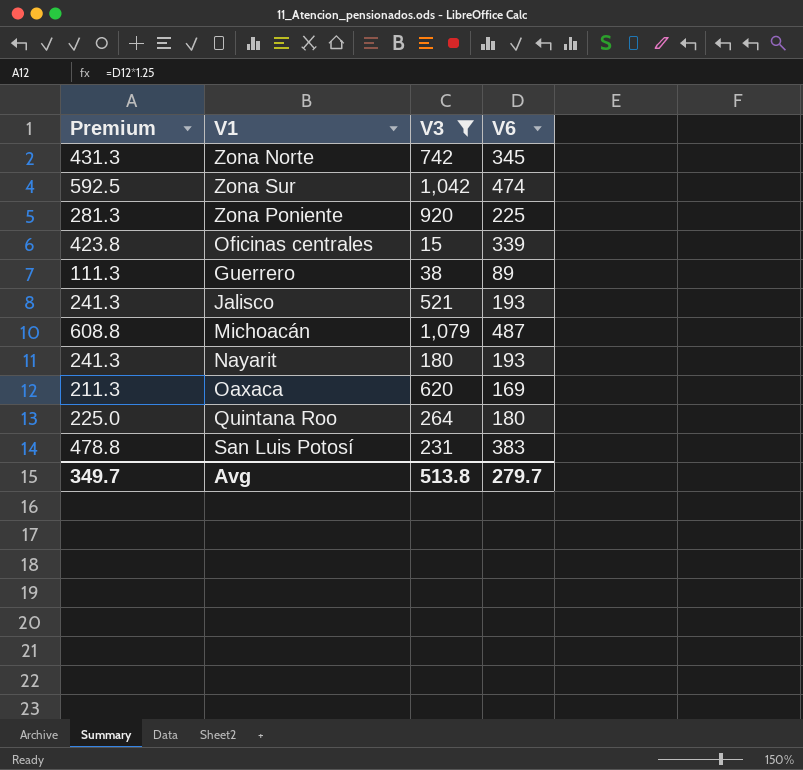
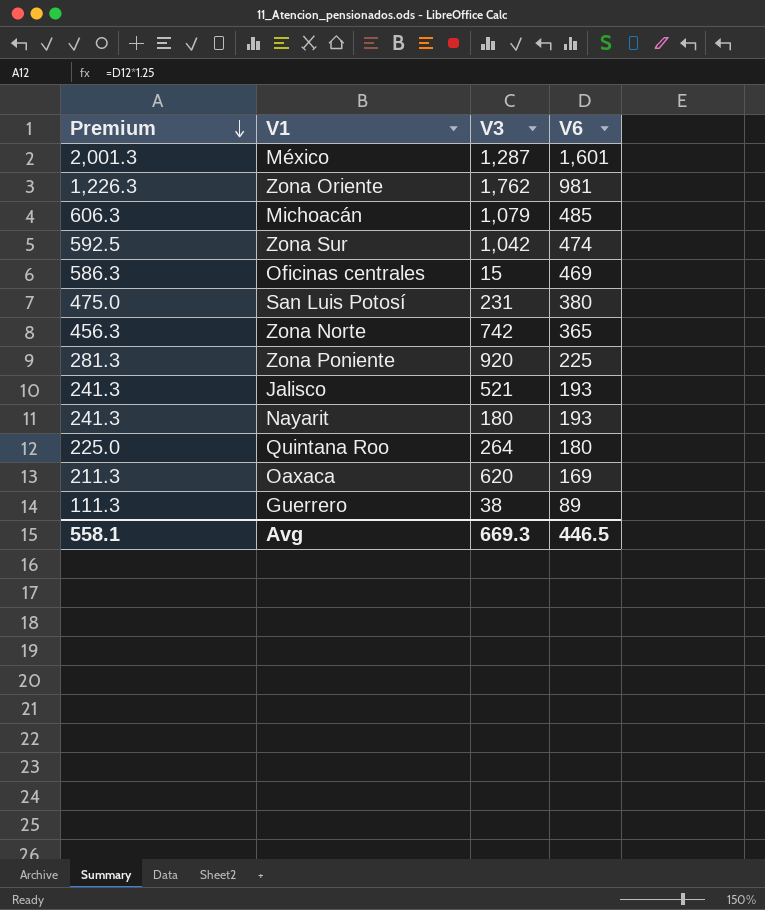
filter: V3 <= 1,079 -> none
row order: none -> Premium descending
Michoacán | Premium: 608.8 -> 606.3
Michoacán | V6: 487 -> 485
Oficinas centrales | Premium: 423.8 -> 586.3
Oficinas centrales | V6: 339 -> 469
San Luis Potosí | Premium: 478.8 -> 475.0
San Luis Potosí | V6: 383 -> 380
Zona Norte | Premium: 431.3 -> 456.3
Zona Norte | V6: 345 -> 365
Avg | Premium: 349.7 -> 558.1
Avg | V3: 513.8 -> 669.3
Avg | V6: 279.7 -> 446.5

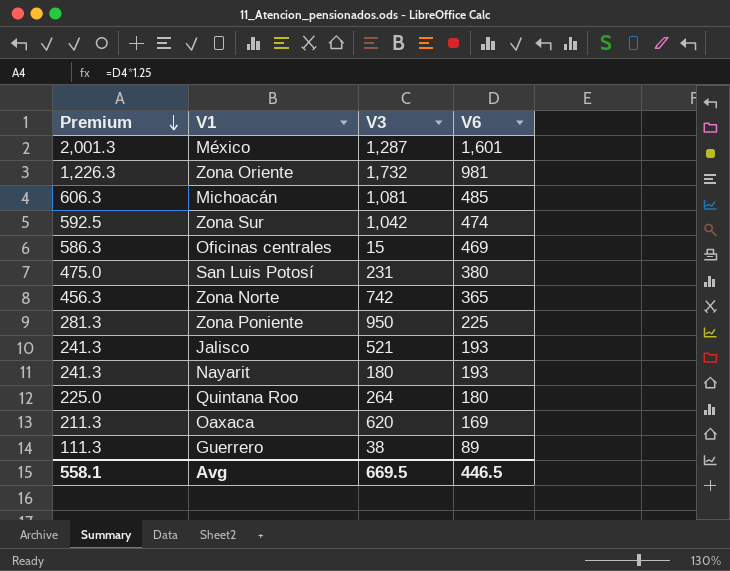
Zona Oriente | V3: 1,762 -> 1,732
Michoacán | V3: 1,079 -> 1,081
Zona Poniente | V3: 920 -> 950
Avg | V3: 669.3 -> 669.5

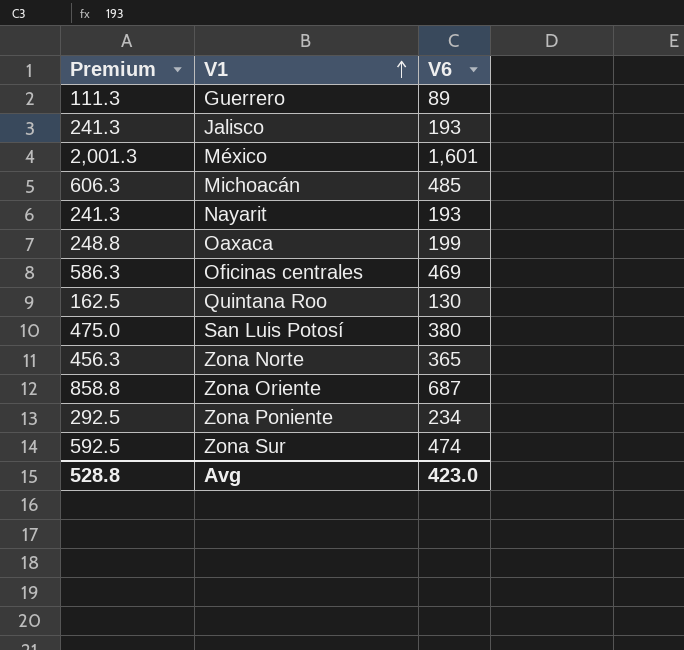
row order: Premium descending -> V1 ascending
column V3 | position: 3 -> none
Oaxaca | Premium: 211.3 -> 248.8
Oaxaca | V6: 169 -> 199
Quintana Roo | Premium: 225.0 -> 162.5
Quintana Roo | V6: 180 -> 130
Zona Oriente | Premium: 1,226.3 -> 858.8
Zona Oriente | V6: 981 -> 687
Zona Poniente | Premium: 281.3 -> 292.5
Zona Poniente | V6: 225 -> 234
Avg | Premium: 558.1 -> 528.8
Avg | V6: 446.5 -> 423.0

